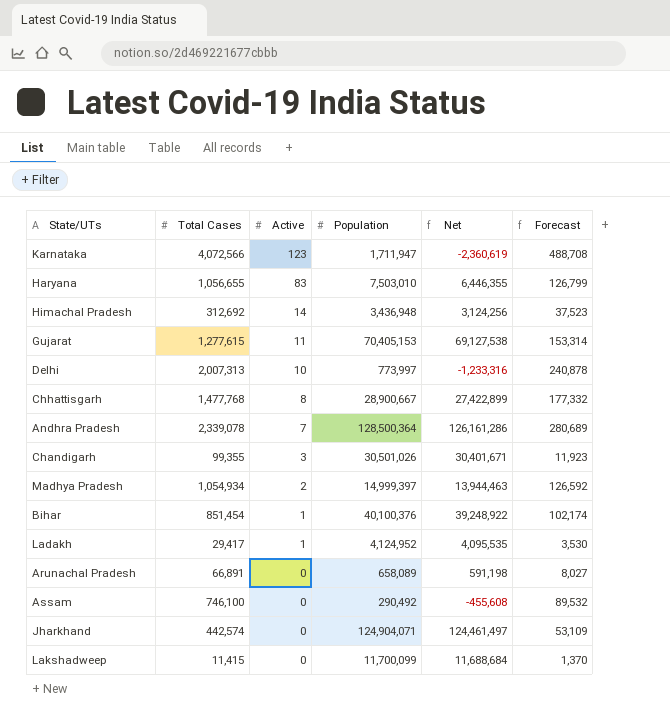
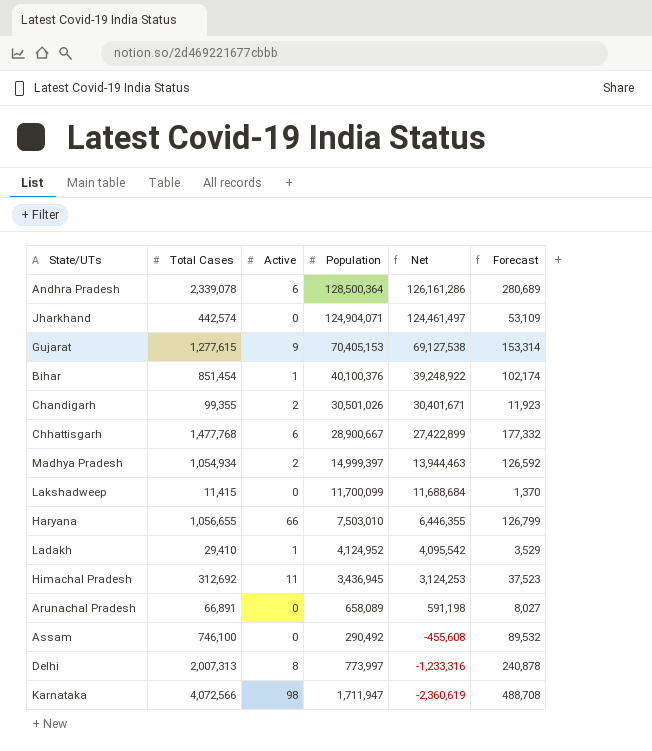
row order: Active descending -> Net descending
Andhra Pradesh | Active: 7 -> 6
Gujarat | Active: 11 -> 9
Chandigarh | Active: 3 -> 2
Chhattisgarh | Active: 8 -> 6
Haryana | Active: 83 -> 66
Ladakh | Total Cases: 29,417 -> 29,410
Ladakh | Net: 4,095,535 -> 4,095,542
Ladakh | Forecast: 3,530 -> 3,529
Himachal Pradesh | Active: 14 -> 11
Himachal Pradesh | Population: 3,436,948 -> 3,436,945
Himachal Pradesh | Net: 3,124,256 -> 3,124,253
Delhi | Active: 10 -> 8
Karnataka | Active: 123 -> 98

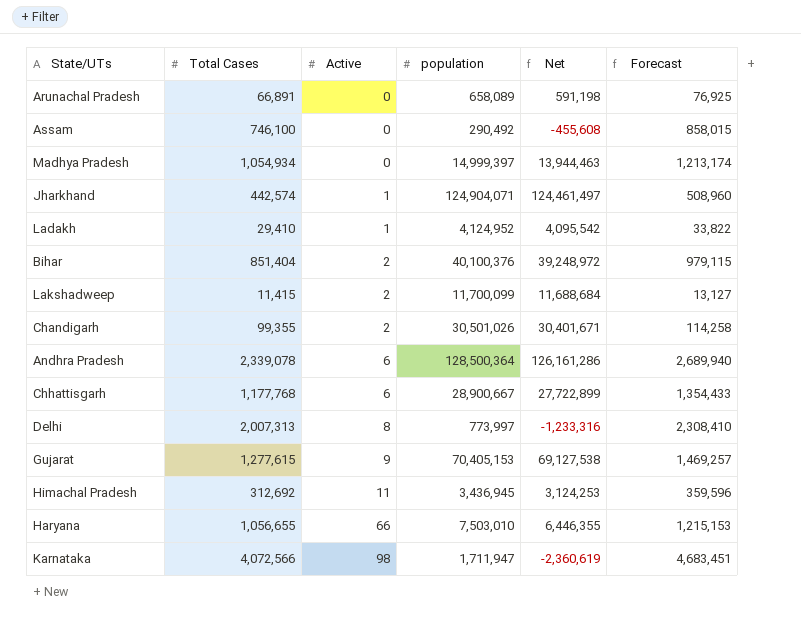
row order: Net descending -> Active ascending
column name: Population -> population
column Forecast | formula: [Total Cases] * 0.12 -> [Total Cases] * 1.15
Madhya Pradesh | Active: 2 -> 0
Jharkhand | Active: 0 -> 1
Bihar | Total Cases: 851,454 -> 851,404
Bihar | Active: 1 -> 2
Bihar | Net: 39,248,922 -> 39,248,972
Lakshadweep | Active: 0 -> 2
Chhattisgarh | Total Cases: 1,477,768 -> 1,177,768
Chhattisgarh | Net: 27,422,899 -> 27,722,899

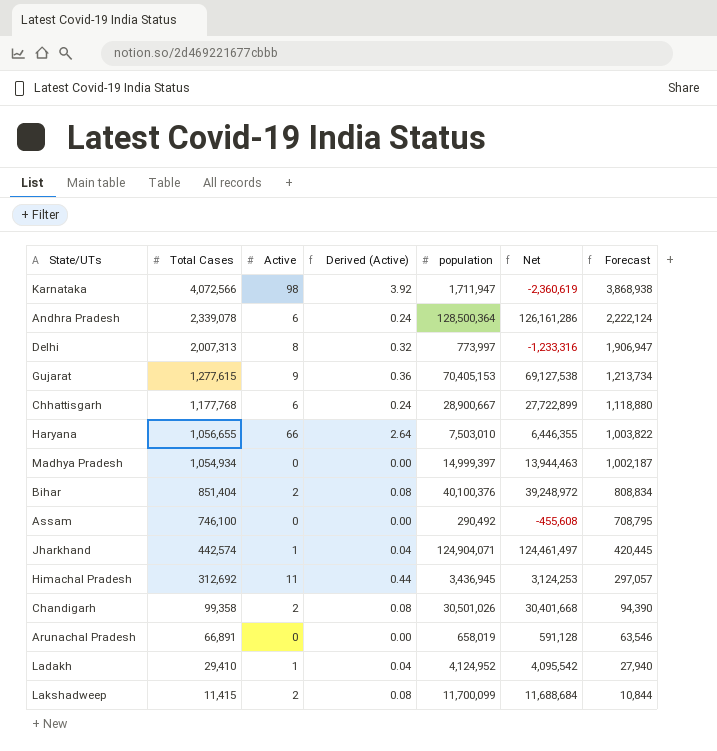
row order: Active ascending -> Total Cases descending
column Derived (Active) | formula: none -> [Active] * 0.04
column Forecast | formula: [Total Cases] * 1.15 -> [Total Cases] * 0.95
Chandigarh | Total Cases: 99,355 -> 99,358
Chandigarh | Net: 30,401,671 -> 30,401,668
Arunachal Pradesh | population: 658,089 -> 658,019
Arunachal Pradesh | Net: 591,198 -> 591,128

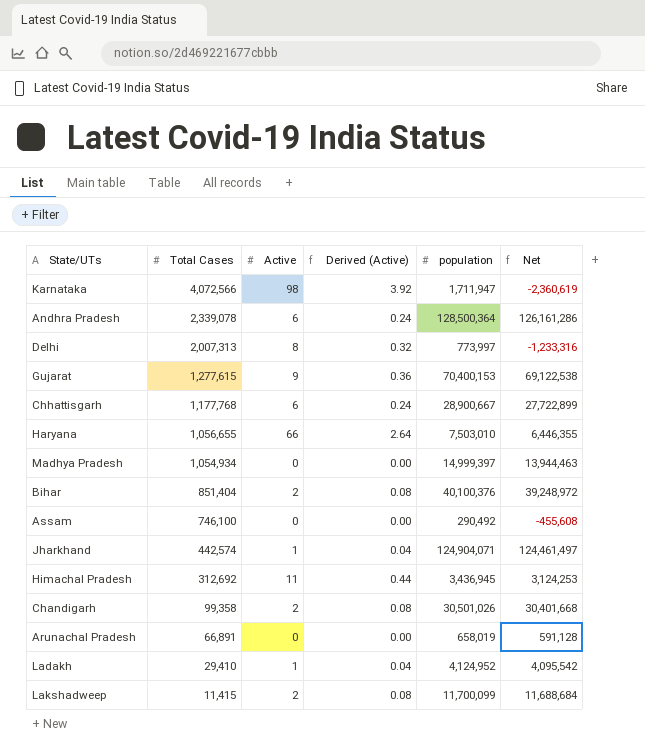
column Forecast | formula: [Total Cases] * 0.95 -> none
Gujarat | population: 70,405,153 -> 70,400,153
Gujarat | Net: 69,127,538 -> 69,122,538

